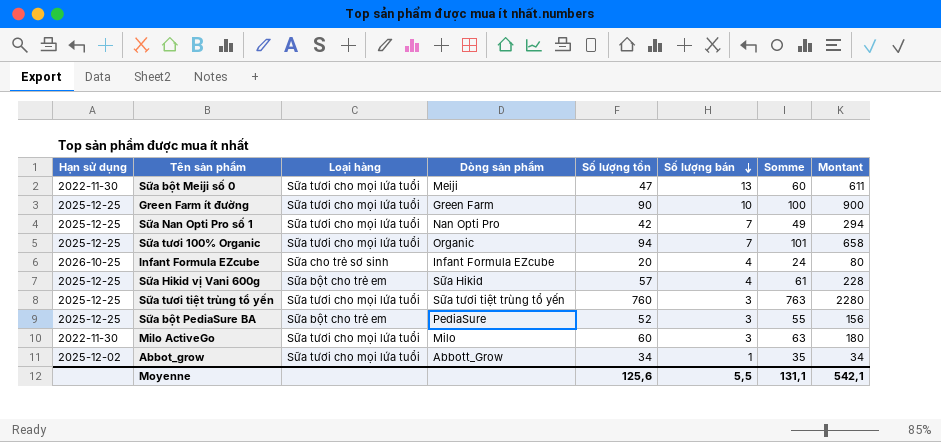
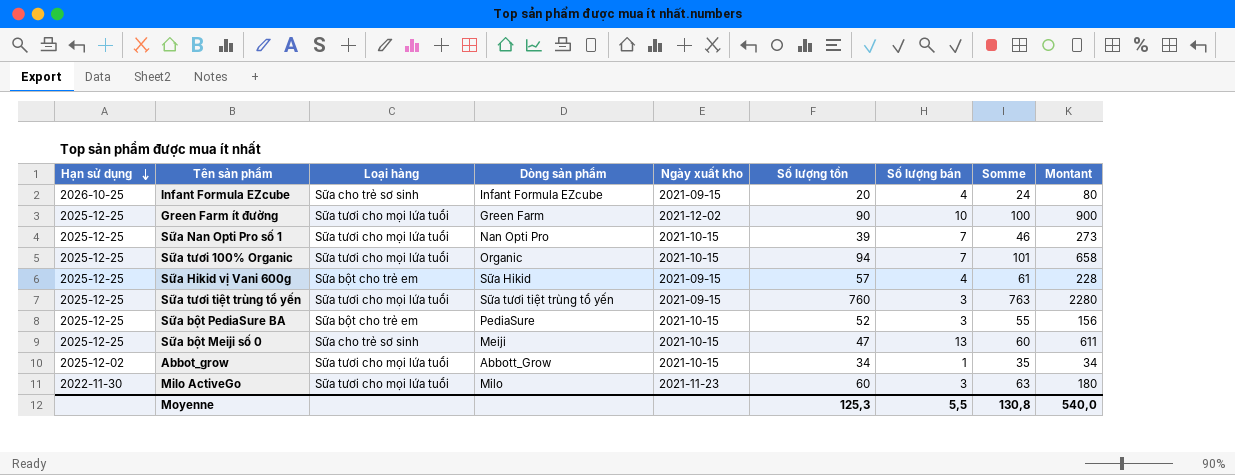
row order: Số lượng bán descending -> Hạn sử dụng descending
column Ngày xuất kho | position: none -> 5
Sữa Nan Opti Pro số 1 | Số lượng tồn: 42 -> 39
Sữa Nan Opti Pro số 1 | Somme: 49 -> 46
Sữa Nan Opti Pro số 1 | Montant: 294 -> 273
Sữa bột Meiji số 0 | Hạn sử dụng: 2022-11-30 -> 2025-12-25
Sữa bột Meiji số 0 | Loại hàng: Sữa tươi cho mọi lứa tuổi -> Sữa cho trẻ sơ sinh
Moyenne | Số lượng tồn: 125,6 -> 125,3
Moyenne | Somme: 131,1 -> 130,8
Moyenne | Montant: 542,1 -> 540,0

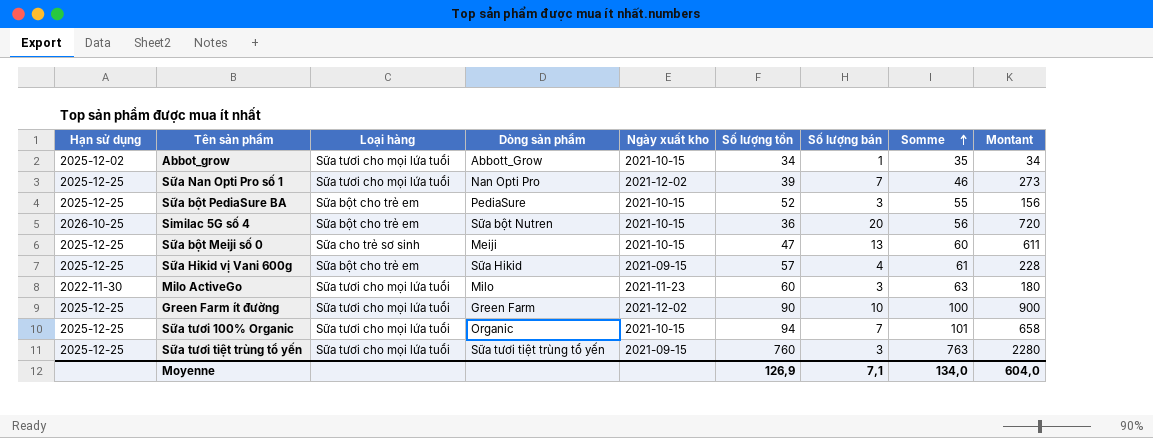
row order: Hạn sử dụng descending -> Somme ascending
row Infant Formula EZcube: 2026-10-25 | Sữa cho trẻ sơ sinh | Infant Formula EZcube | 2021-09-15 | 20 | 4 | 24 | 80 -> none
Sữa Nan Opti Pro số 1 | Ngày xuất kho: 2021-10-15 -> 2021-12-02
row Similac 5G số 4: none -> 2026-10-25 | Sữa bột cho trẻ em | Sữa bột Nutren | 2021-10-15 | 36 | 20 | 56 | 720
Moyenne | Số lượng tồn: 125,3 -> 126,9
Moyenne | Số lượng bán: 5,5 -> 7,1
Moyenne | Somme: 130,8 -> 134,0
Moyenne | Montant: 540,0 -> 604,0

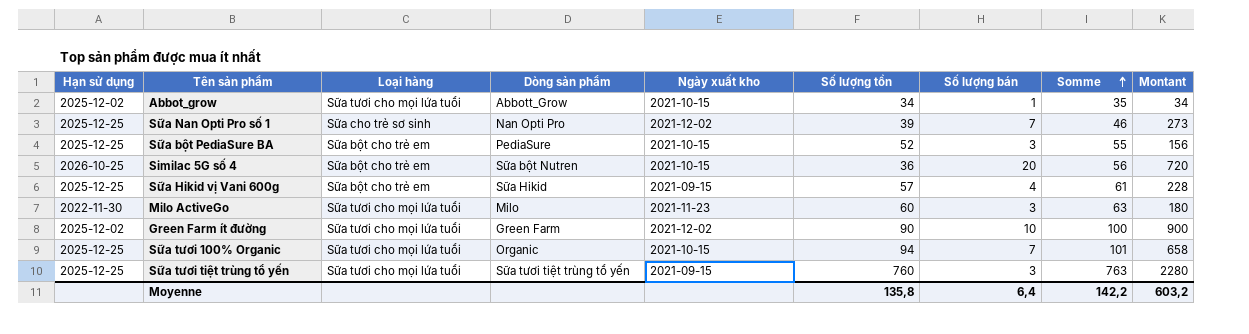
row Sữa bột Meiji số 0: 2025-12-25 | Sữa cho trẻ sơ sinh | Meiji | 2021-10-15 | 47 | 13 | 60 | 611 -> none
Sữa Nan Opti Pro số 1 | Loại hàng: Sữa tươi cho mọi lứa tuổi -> Sữa cho trẻ sơ sinh
Green Farm ít đường | Hạn sử dụng: 2025-12-25 -> 2025-12-02
Moyenne | Số lượng tồn: 126,9 -> 135,8
Moyenne | Số lượng bán: 7,1 -> 6,4
Moyenne | Somme: 134,0 -> 142,2
Moyenne | Montant: 604,0 -> 603,2

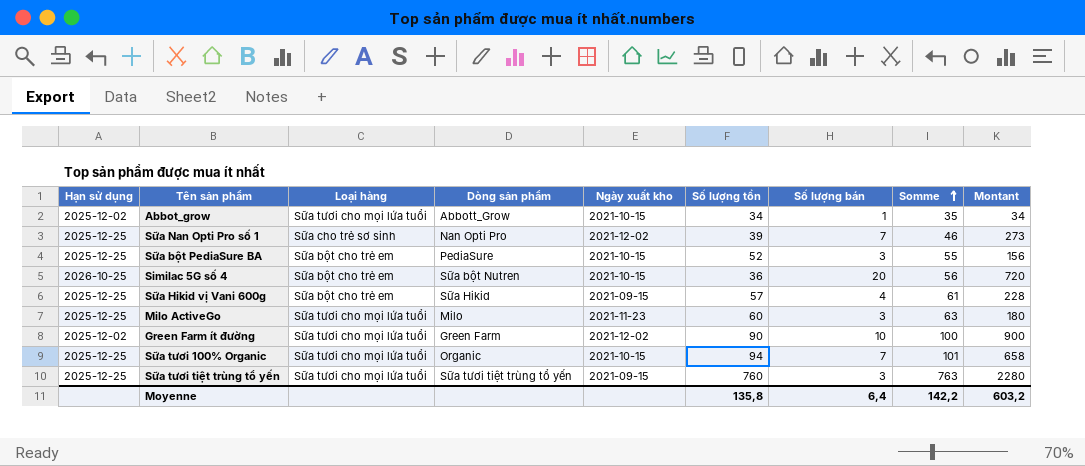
Milo ActiveGo | Hạn sử dụng: 2022-11-30 -> 2025-12-25

